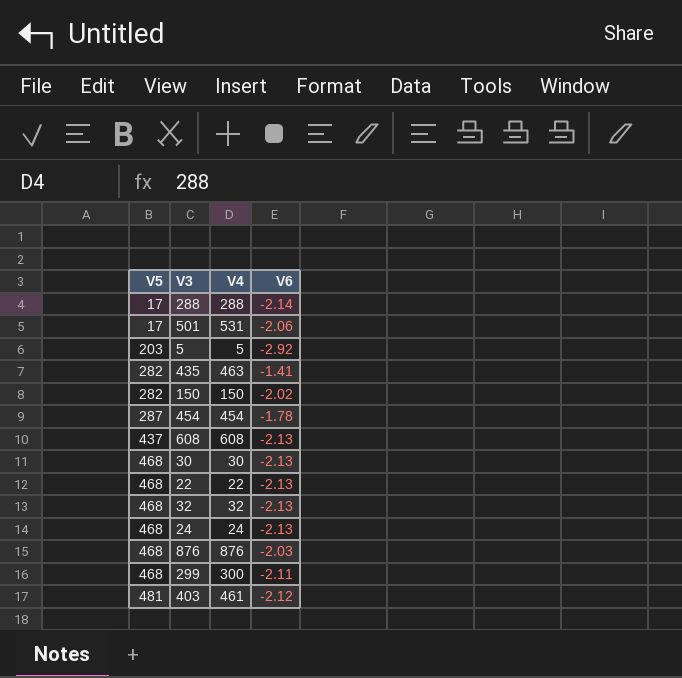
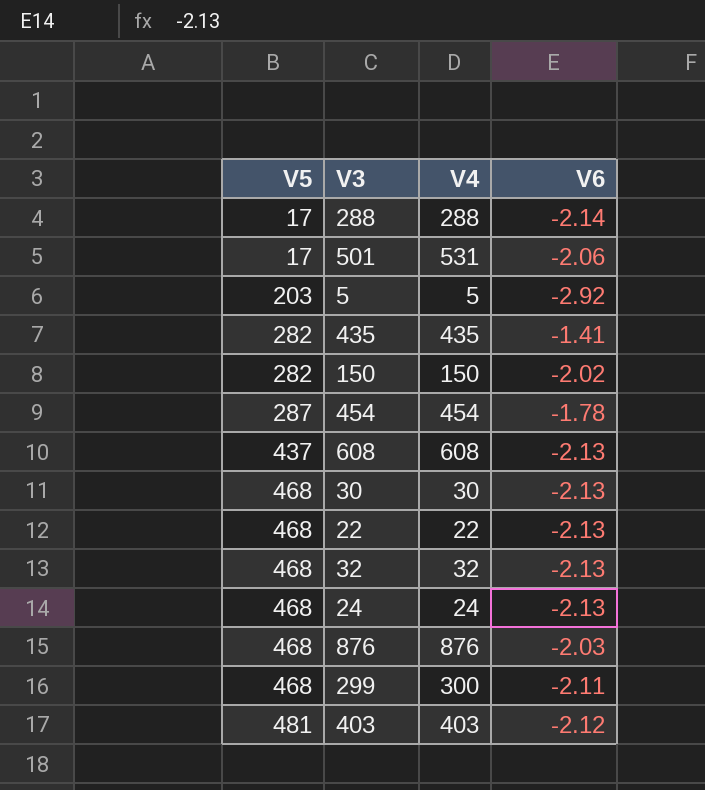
435 | V4: 463 -> 435
403 | V4: 461 -> 403

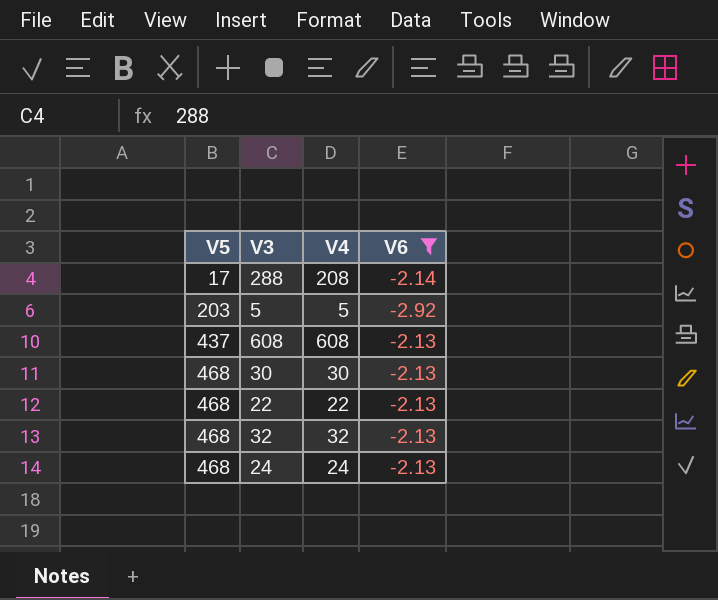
filter: none -> V6 <= -2.13
288 | V4: 288 -> 208

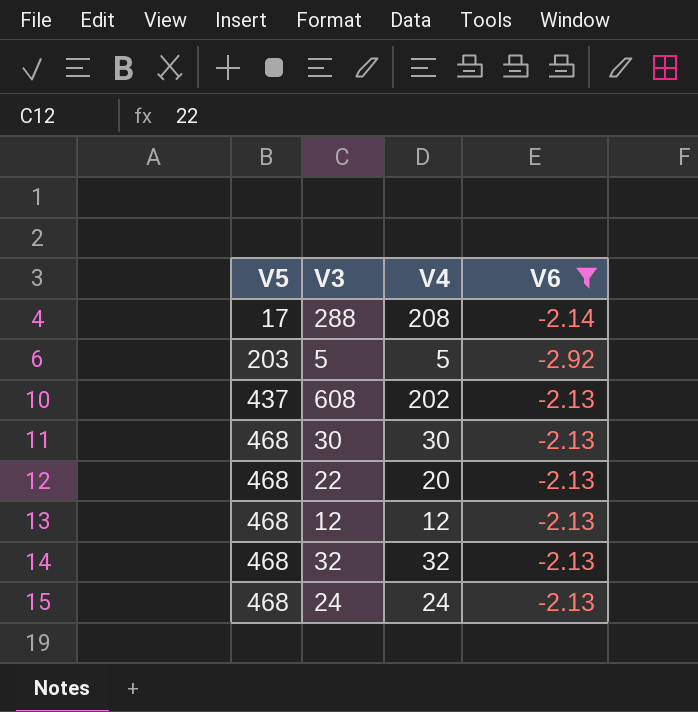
608 | V4: 608 -> 202
22 | V4: 22 -> 20
row 12: none -> 468 | 12 | -2.13

